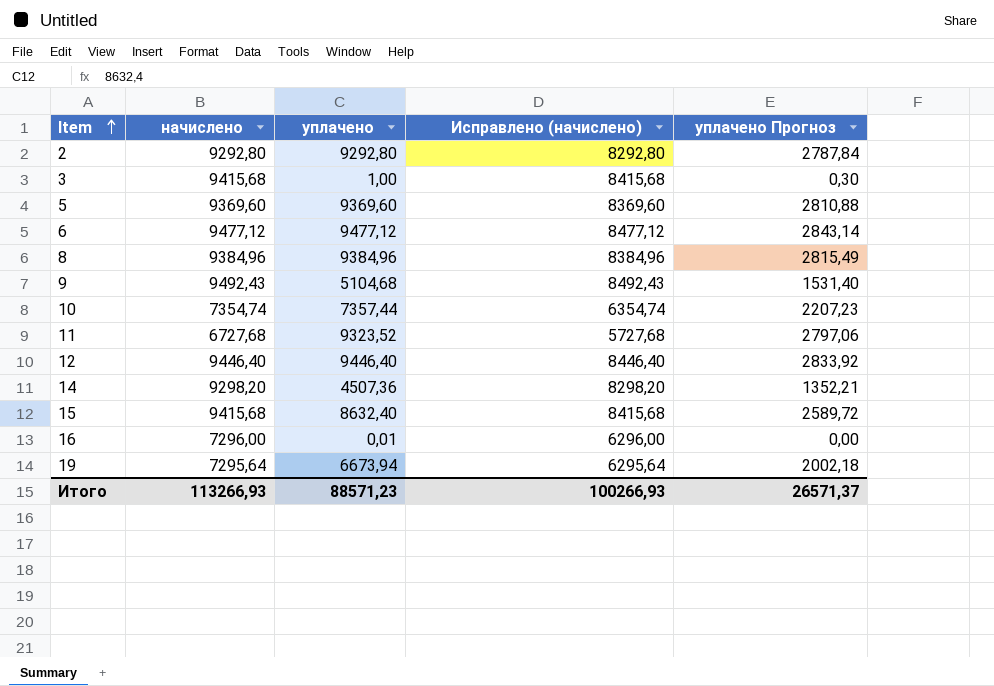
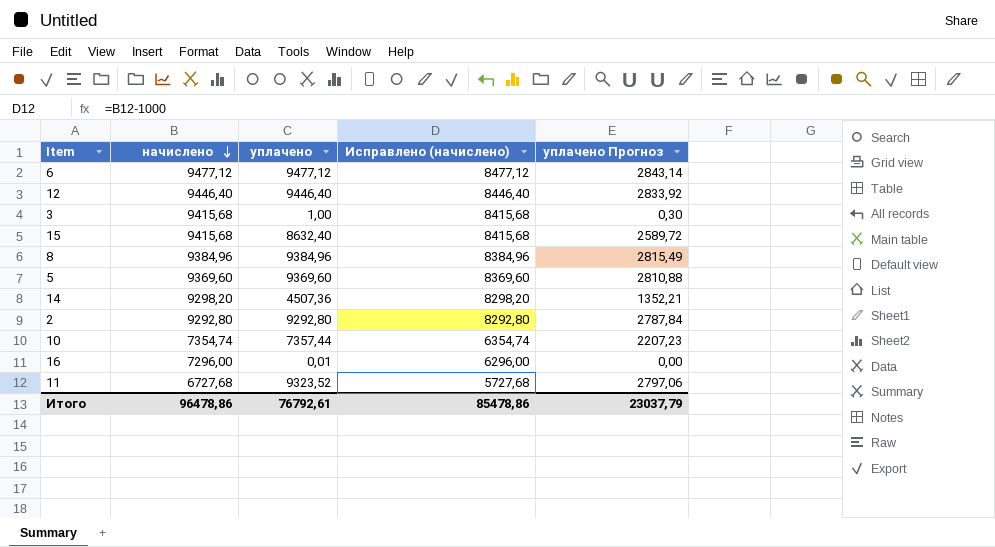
row order: Item ascending -> начислено descending
row 9: 9492,43 | 5104,68 | 8492,43 | 1531,40 -> none
row 19: 7295,64 | 6673,94 | 6295,64 | 2002,18 -> none
Итого | начислено: 113266,93 -> 96478,86
Итого | уплачено: 88571,23 -> 76792,61
Итого | Исправлено (начислено): 100266,93 -> 85478,86
Итого | уплачено Прогноз: 26571,37 -> 23037,79

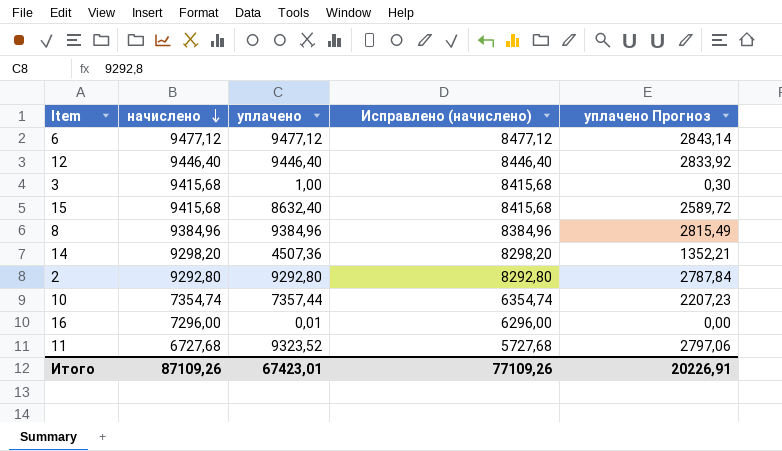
row 5: 9369,60 | 9369,60 | 8369,60 | 2810,88 -> none
Итого | начислено: 96478,86 -> 87109,26
Итого | уплачено: 76792,61 -> 67423,01
Итого | Исправлено (начислено): 85478,86 -> 77109,26
Итого | уплачено Прогноз: 23037,79 -> 20226,91

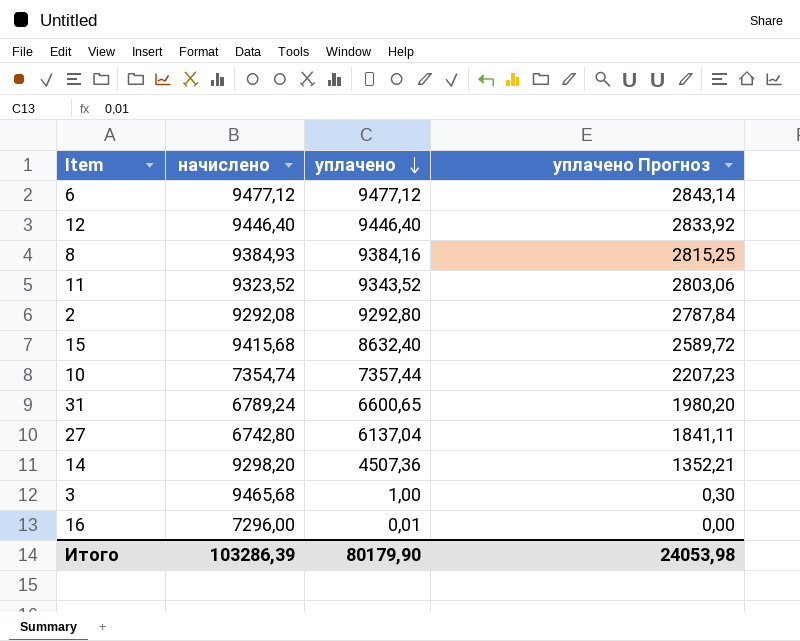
row order: начислено descending -> уплачено descending
column Исправлено (начислено) | formula: [начислено] - 1000 -> none
8 | начислено: 9384,96 -> 9384,93
8 | уплачено: 9384,96 -> 9384,16
8 | уплачено Прогноз: 2815,49 -> 2815,25
11 | начислено: 6727,68 -> 9323,52
11 | уплачено: 9323,52 -> 9343,52
11 | уплачено Прогноз: 2797,06 -> 2803,06
2 | начислено: 9292,80 -> 9292,08
row 31: none -> 6789,24 | 6600,65 | 1980,20
row 27: none -> 6742,80 | 6137,04 | 1841,11
3 | начислено: 9415,68 -> 9465,68
Итого | начислено: 87109,26 -> 103286,39
Итого | уплачено: 67423,01 -> 80179,90
Итого | уплачено Прогноз: 20226,91 -> 24053,98

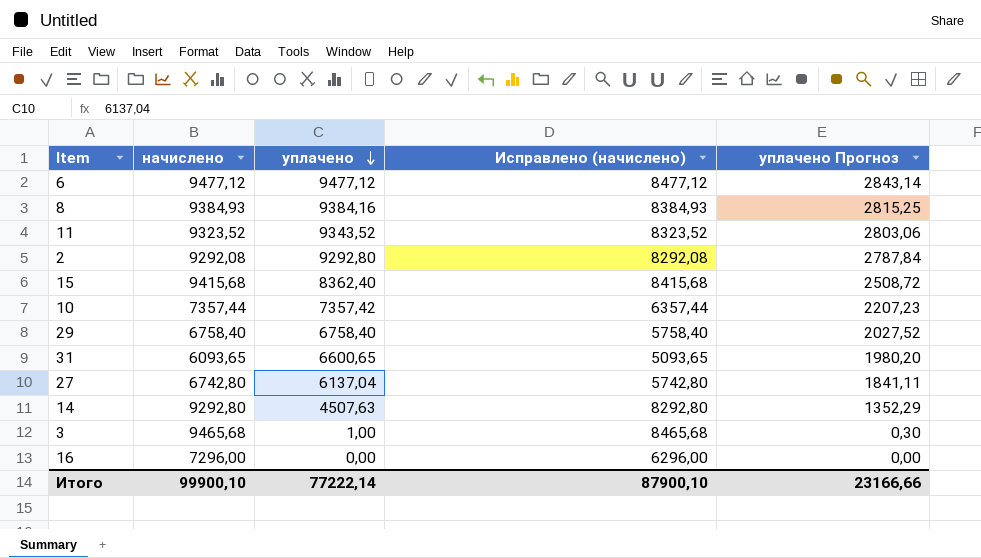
column Исправлено (начислено) | formula: none -> [начислено] - 1000
row 12: 9446,40 | 9446,40 | 2833,92 -> none
15 | уплачено: 8632,40 -> 8362,40
15 | уплачено Прогноз: 2589,72 -> 2508,72
10 | начислено: 7354,74 -> 7357,44
10 | уплачено: 7357,44 -> 7357,42
row 29: none -> 6758,40 | 6758,40 | 5758,40 | 2027,52
31 | начислено: 6789,24 -> 6093,65
14 | начислено: 9298,20 -> 9292,80
14 | уплачено: 4507,36 -> 4507,63
14 | уплачено Прогноз: 1352,21 -> 1352,29
16 | уплачено: 0,01 -> 0,00
Итого | начислено: 103286,39 -> 99900,10
Итого | уплачено: 80179,90 -> 77222,14
Итого | уплачено Прогноз: 24053,98 -> 23166,66

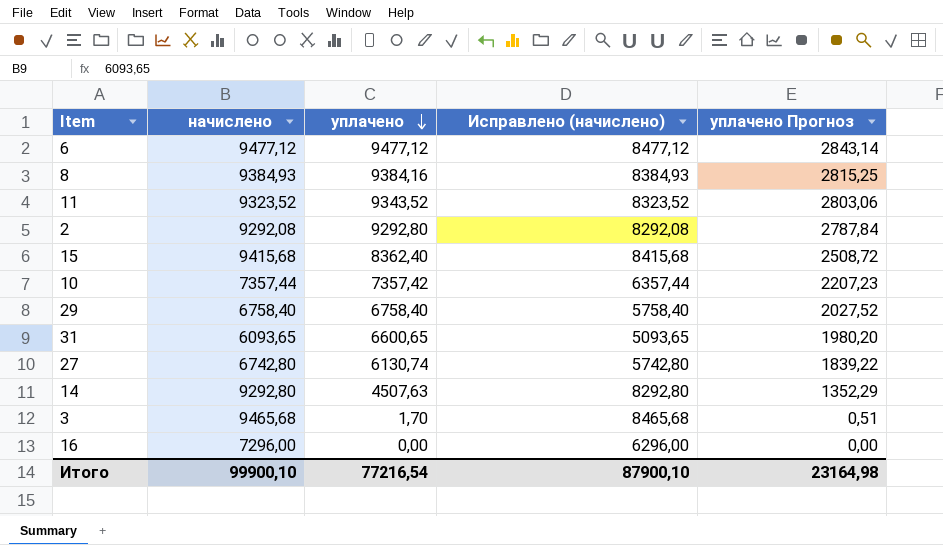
27 | уплачено: 6137,04 -> 6130,74
27 | уплачено Прогноз: 1841,11 -> 1839,22
3 | уплачено: 1,00 -> 1,70
3 | уплачено Прогноз: 0,30 -> 0,51
Итого | уплачено: 77222,14 -> 77216,54
Итого | уплачено Прогноз: 23166,66 -> 23164,98

